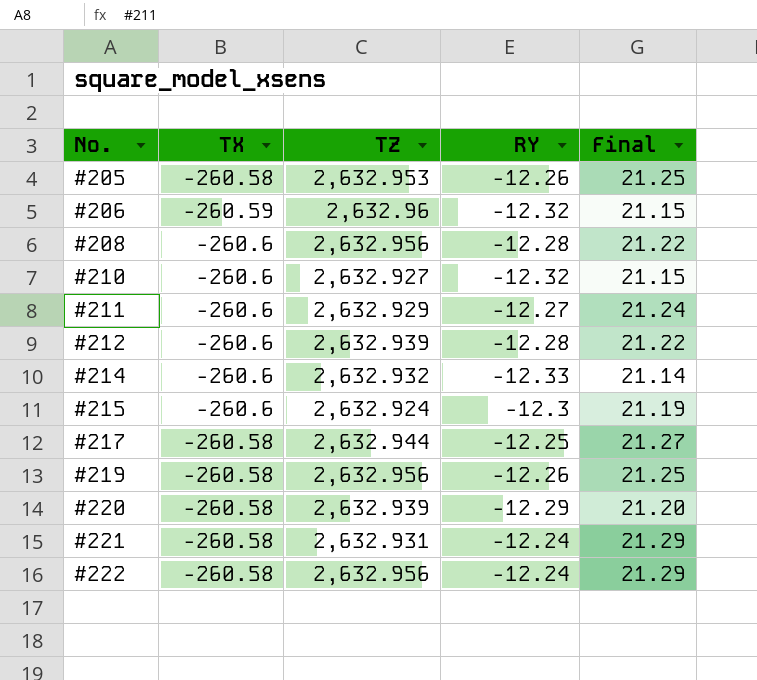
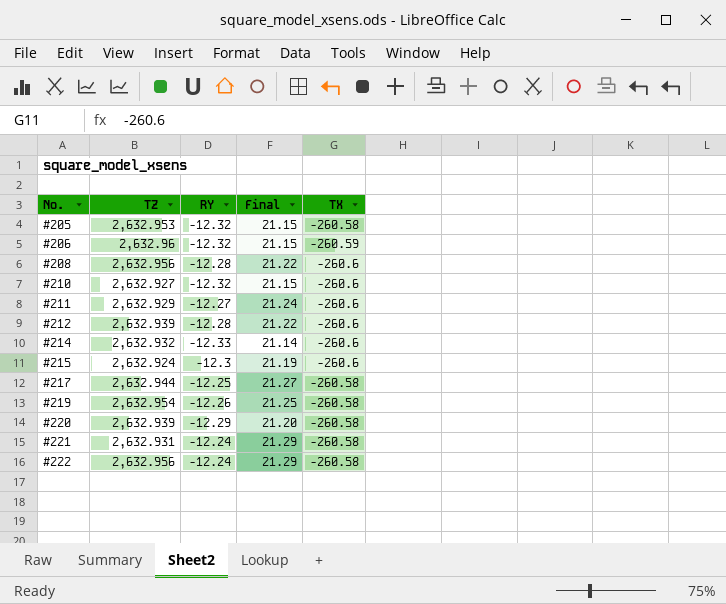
column TX | position: 2 -> 5
#205 | RY: -12.26 -> -12.32
#205 | Final: 21.25 -> 21.15
#219 | TZ: 2,632.956 -> 2,632.954

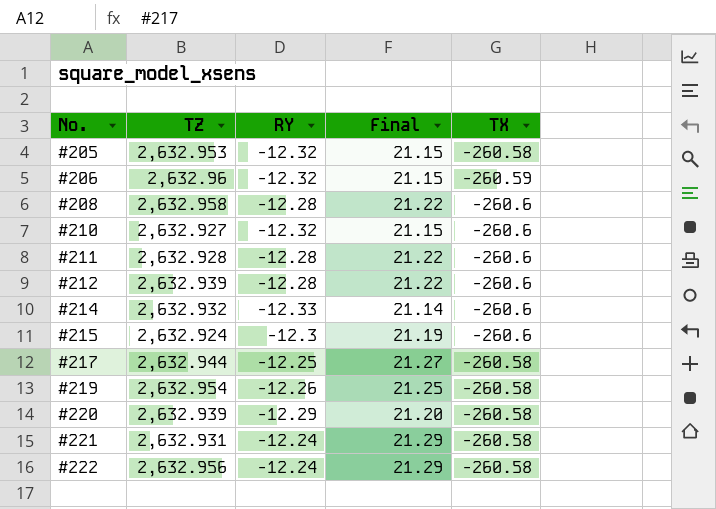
#208 | TZ: 2,632.956 -> 2,632.958
#211 | TZ: 2,632.929 -> 2,632.928
#211 | RY: -12.27 -> -12.28
#211 | Final: 21.24 -> 21.22

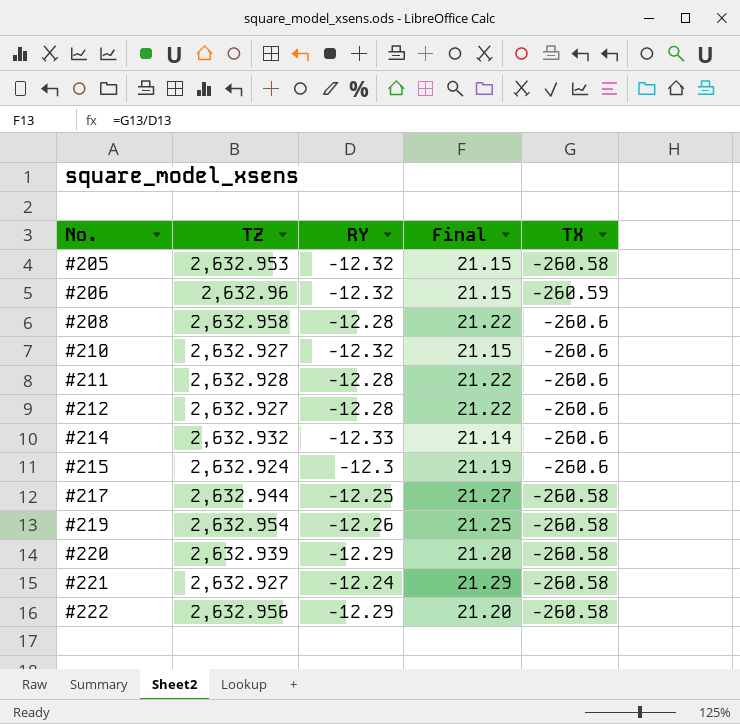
#212 | TZ: 2,632.939 -> 2,632.927
#221 | TZ: 2,632.931 -> 2,632.927
#222 | RY: -12.24 -> -12.29
#222 | Final: 21.29 -> 21.20

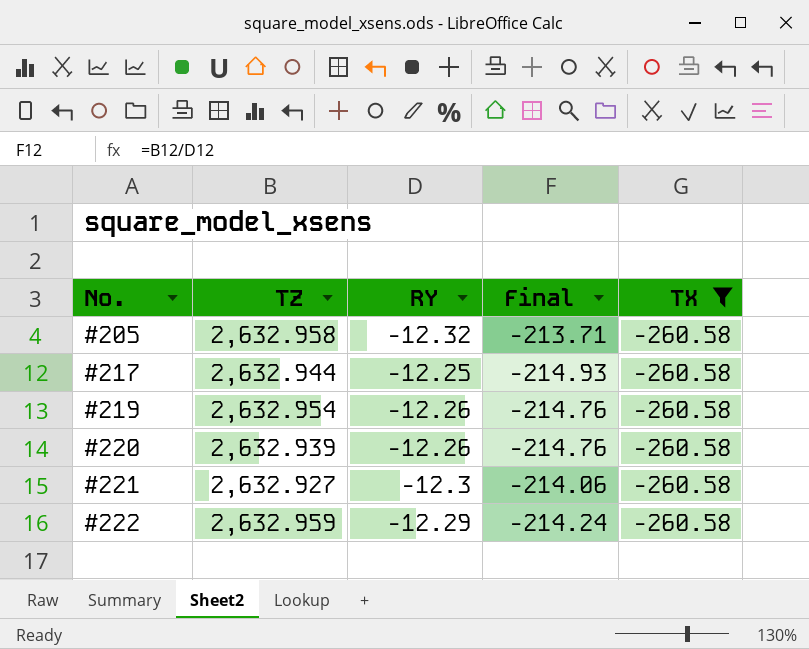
filter: none -> TX = -260.58
column Final | formula: [TX] / [RY] -> [TZ] / [RY]
#205 | TZ: 2,632.953 -> 2,632.958
#220 | RY: -12.29 -> -12.26
#221 | RY: -12.24 -> -12.3
#222 | TZ: 2,632.956 -> 2,632.959

